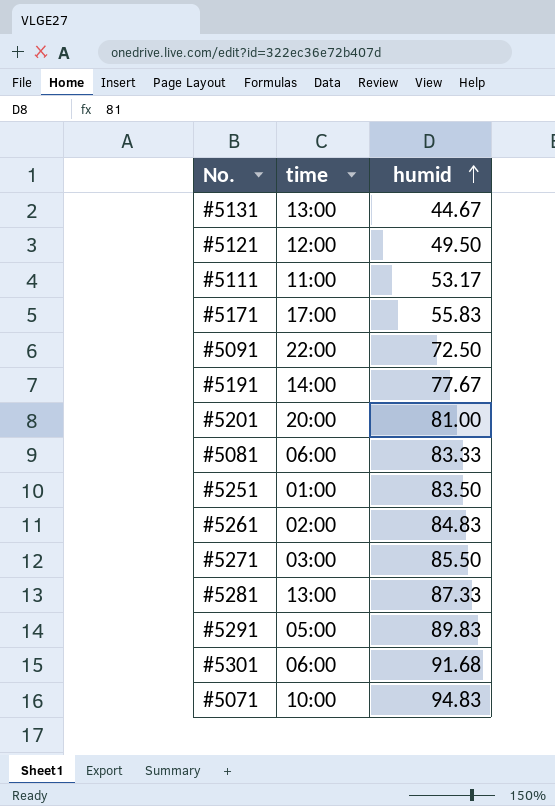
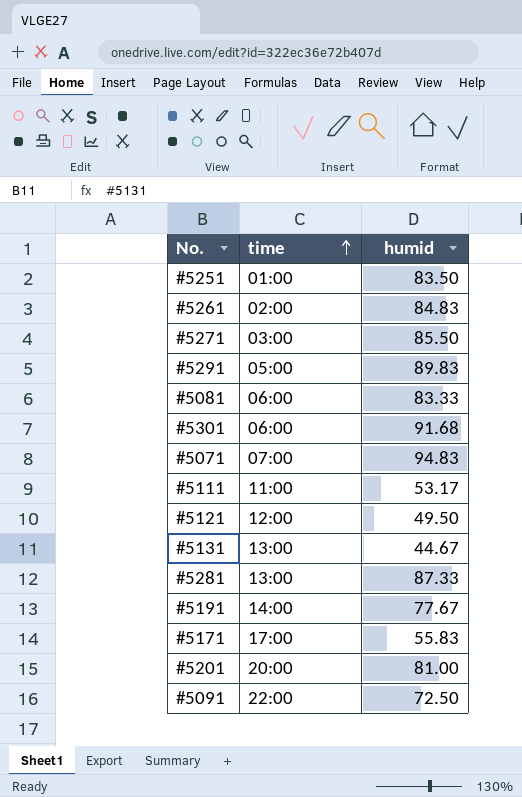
row order: humid ascending -> time ascending
#5071 | time: 10:00 -> 07:00

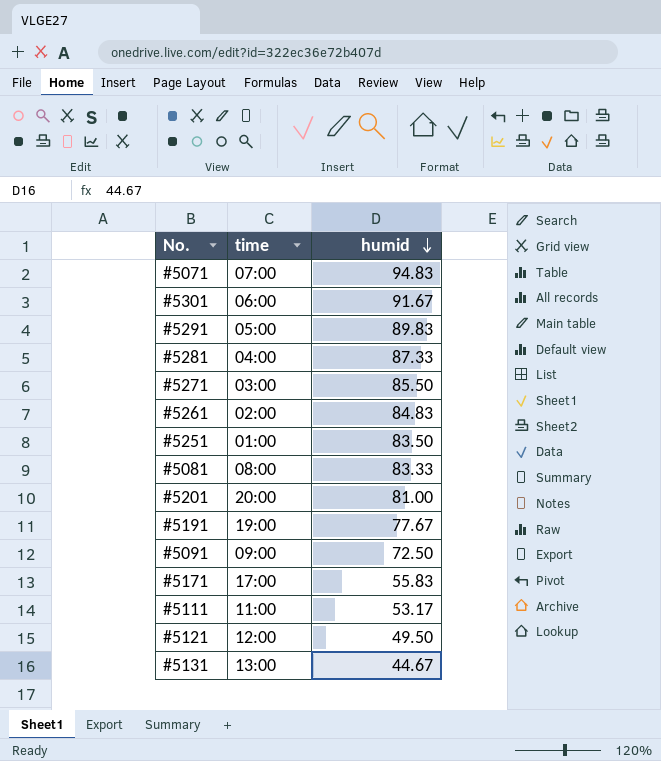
row order: time ascending -> humid descending
#5301 | humid: 91.68 -> 91.67
#5281 | time: 13:00 -> 04:00
#5081 | time: 06:00 -> 08:00
#5191 | time: 14:00 -> 19:00
#5091 | time: 22:00 -> 09:00

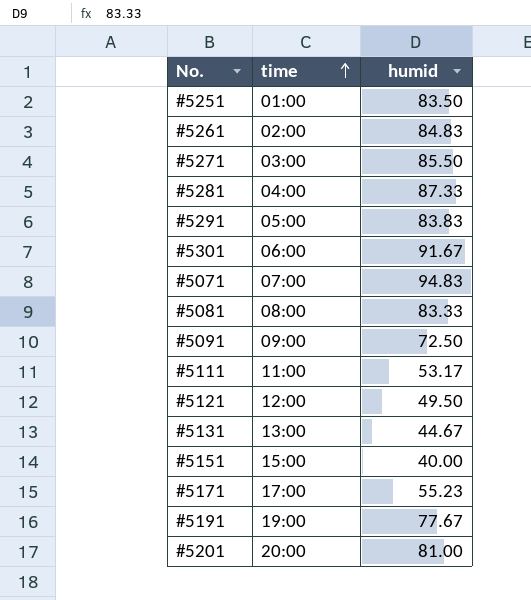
row order: humid descending -> time ascending
#5291 | humid: 89.83 -> 83.83
row #5151: none -> 15:00 | 40.00
#5171 | humid: 55.83 -> 55.23

